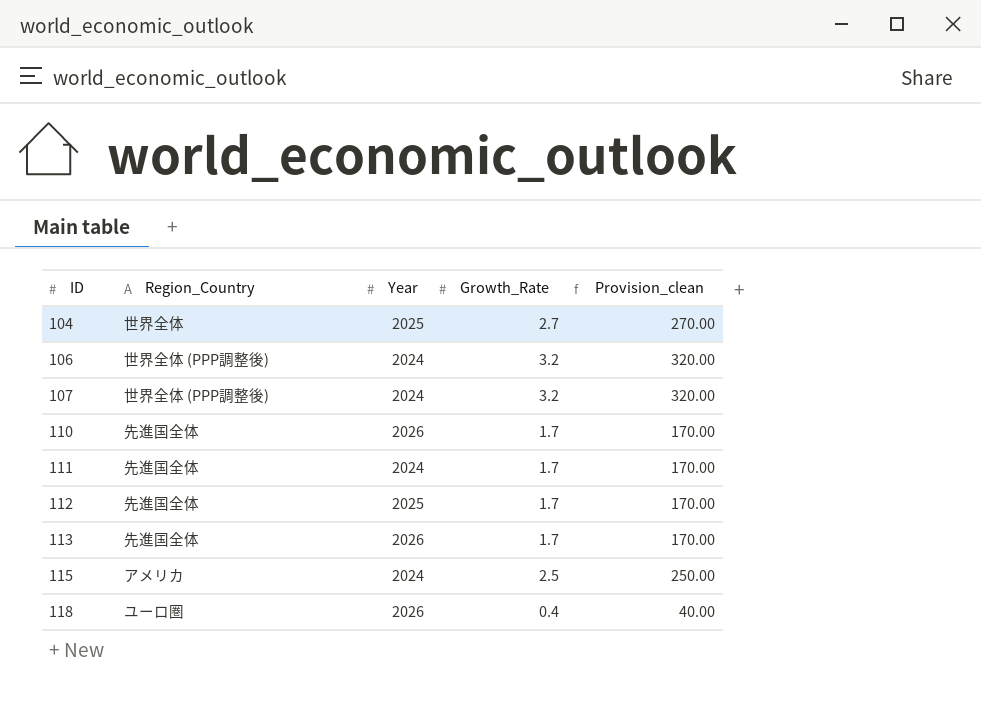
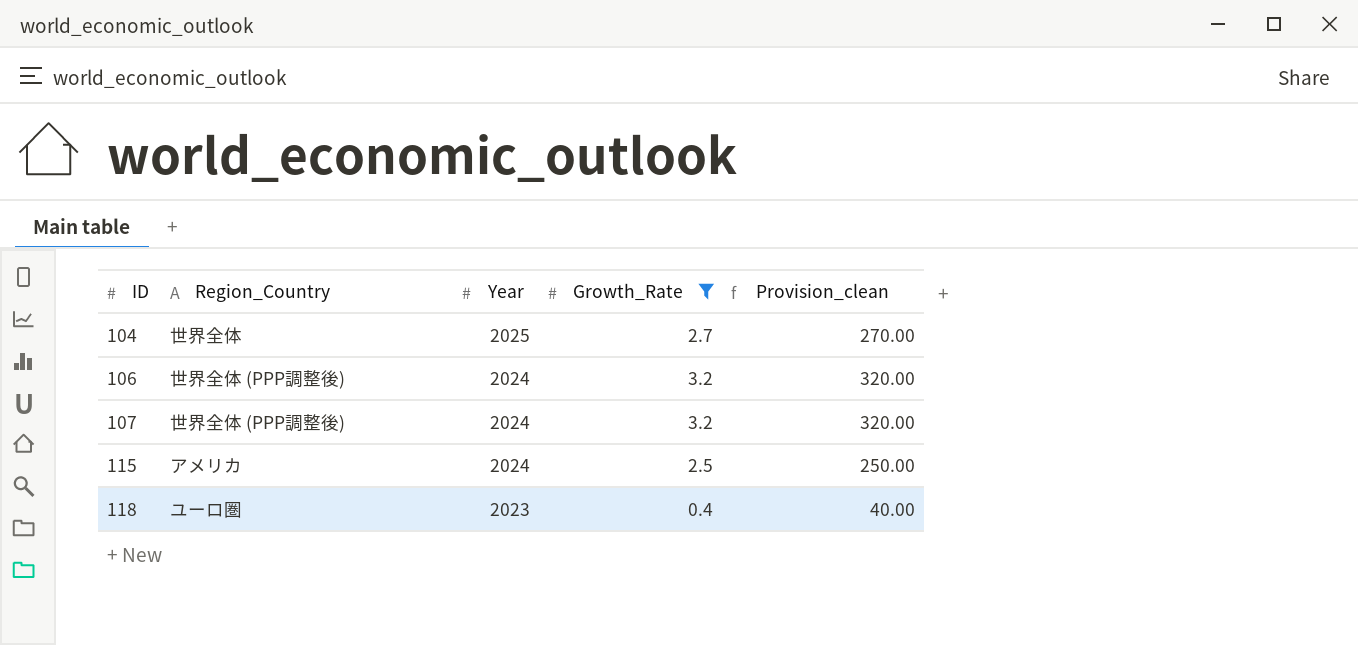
filter: none -> Growth_Rate != 1.7
118 | Year: 2026 -> 2023

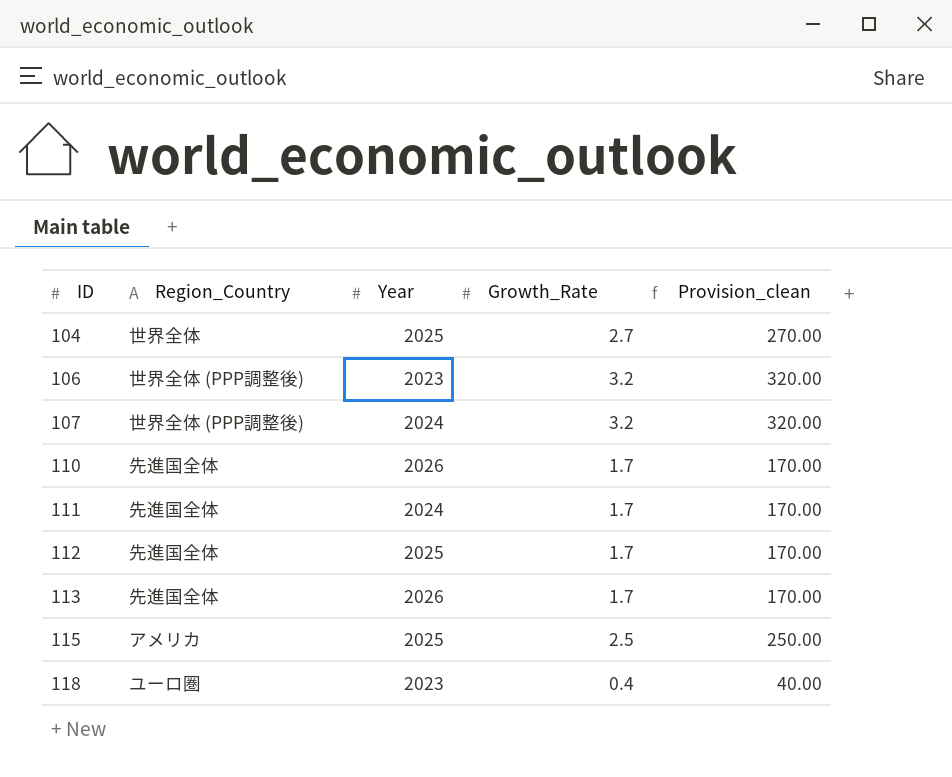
filter: Growth_Rate != 1.7 -> none
106 | Year: 2024 -> 2023
115 | Year: 2024 -> 2025

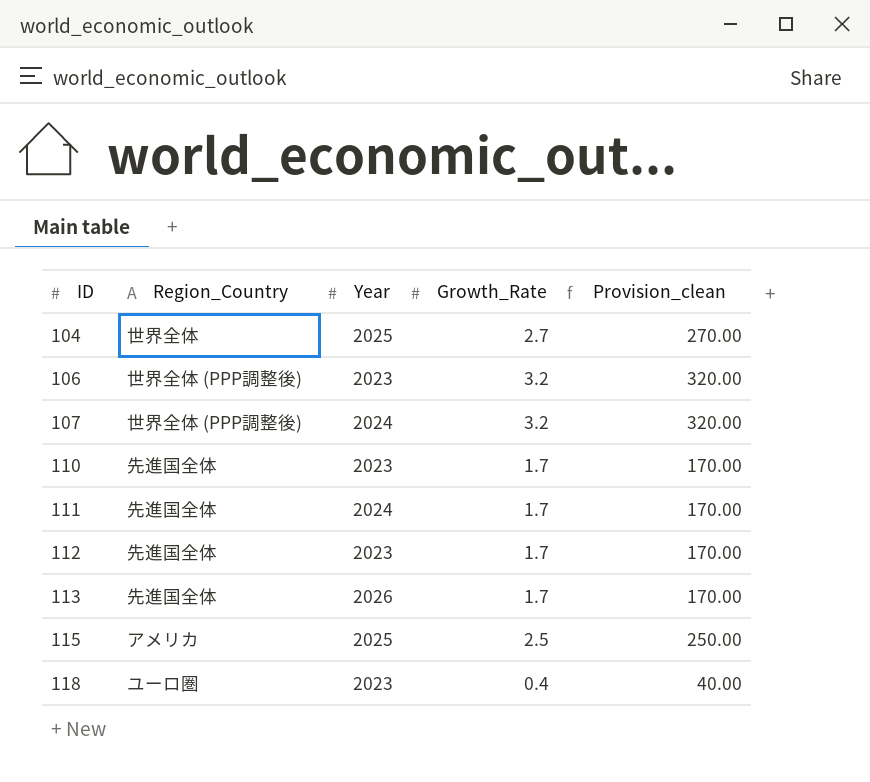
110 | Year: 2026 -> 2023
112 | Year: 2025 -> 2023

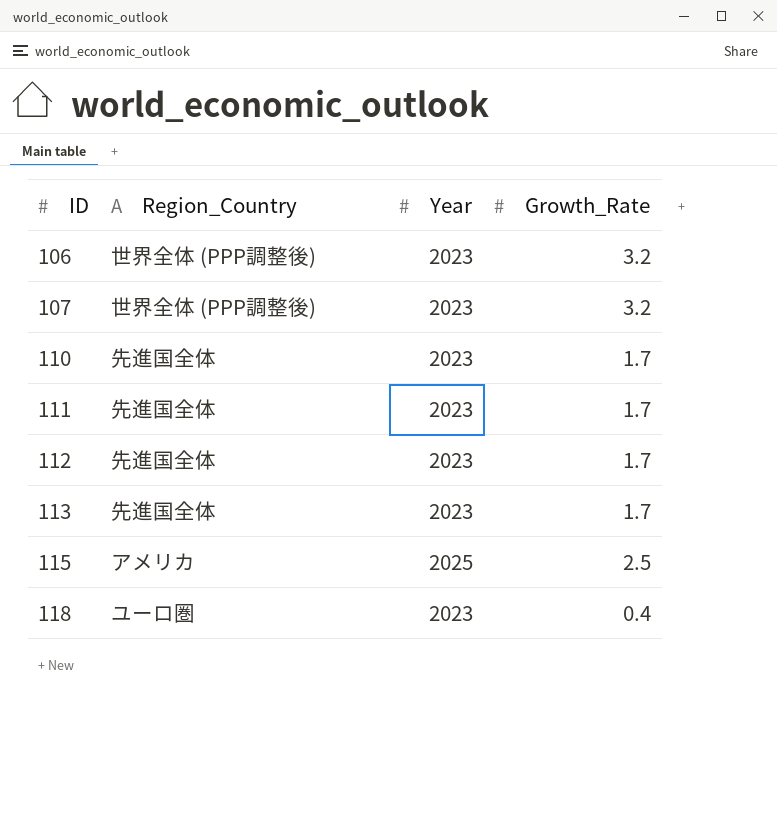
column Provision_clean | formula: [Growth_Rate] * 100 -> none
row 104: 世界全体 | 2025 | 2.7 | 270.00 -> none
107 | Year: 2024 -> 2023
111 | Year: 2024 -> 2023
113 | Year: 2026 -> 2023

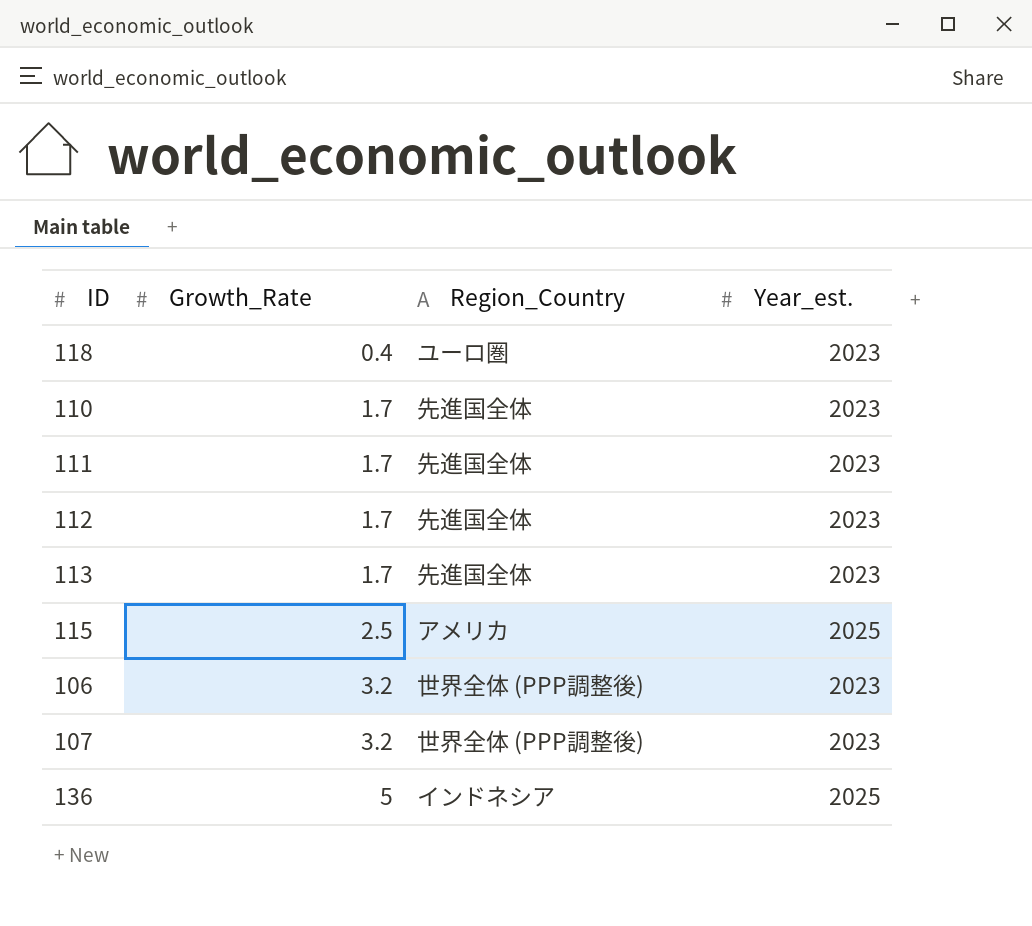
row order: ID ascending -> Growth_Rate ascending
column Growth_Rate | position: 4 -> 2
column name: Year -> Year_est.
row 136: none -> 5 | インドネシア | 2025

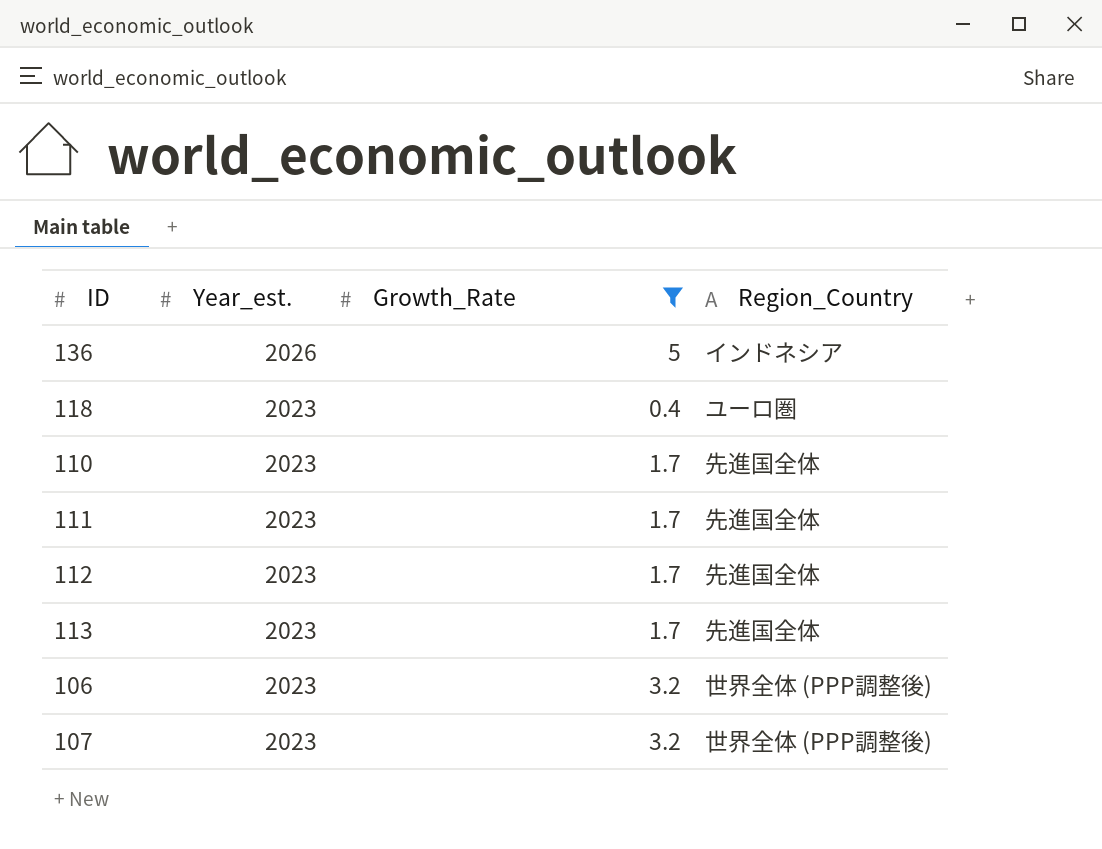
filter: none -> Growth_Rate != 2.5
row order: Growth_Rate ascending -> Year_est. descending
column Year_est. | position: 4 -> 2
136 | Year_est.: 2025 -> 2026

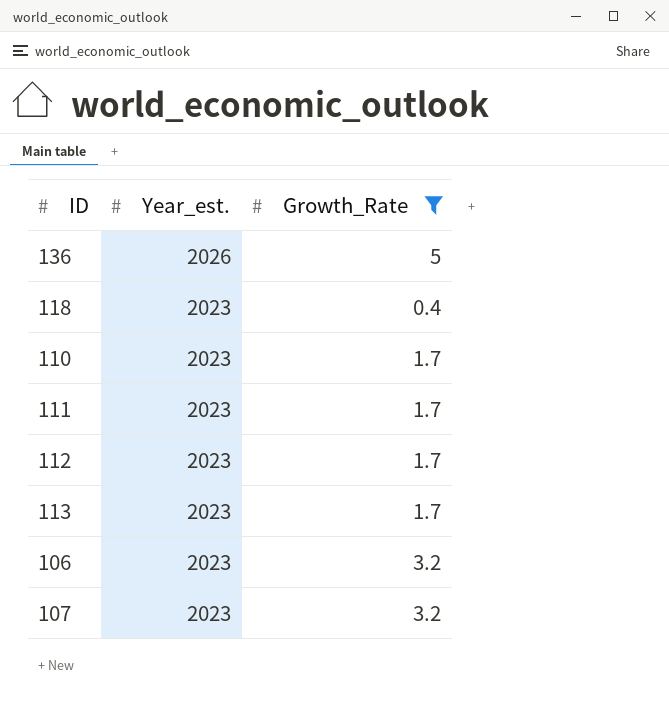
column Region_Country | position: 4 -> none

